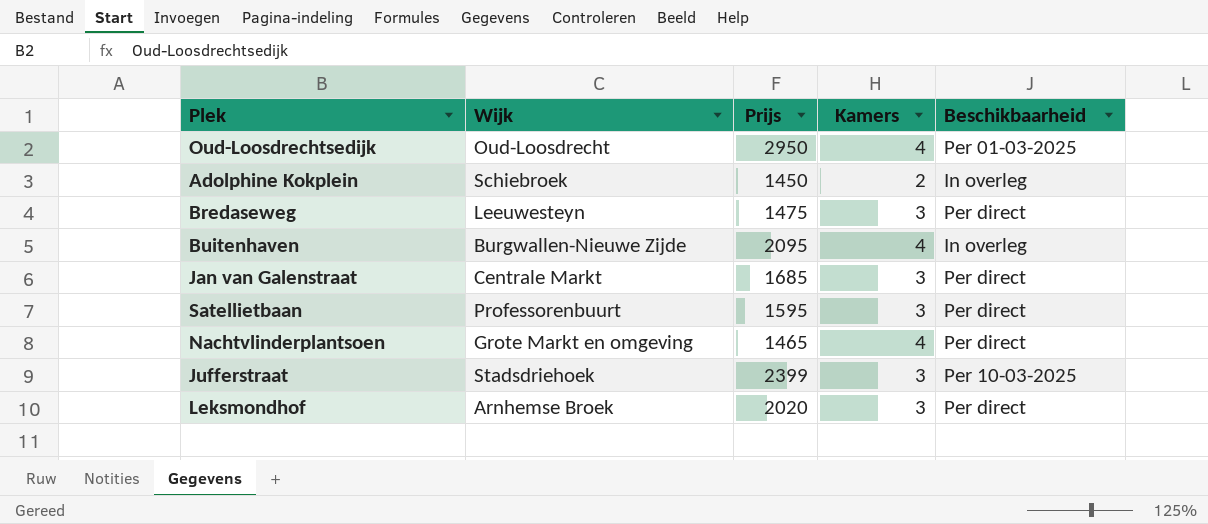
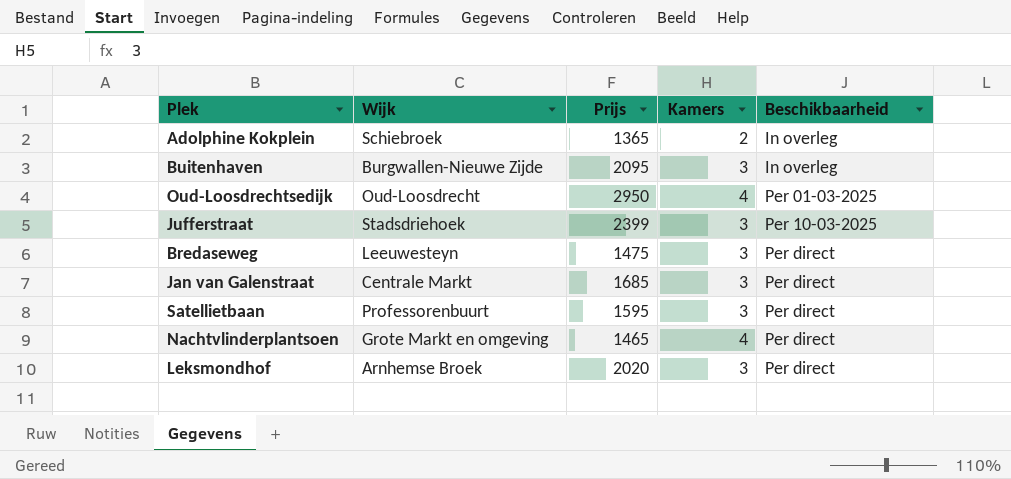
row order: none -> Beschikbaarheid ascending
Adolphine Kokplein | Prijs: 1450 -> 1365
Buitenhaven | Kamers: 4 -> 3

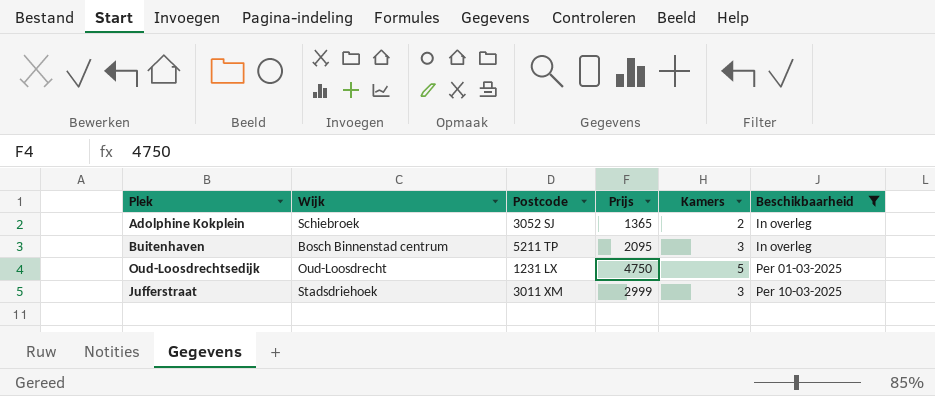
filter: none -> Beschikbaarheid != Per direct
column Postcode | position: none -> 3
Buitenhaven | Wijk: Burgwallen-Nieuwe Zijde -> Bosch Binnenstad centrum
Oud-Loosdrechtsedijk | Prijs: 2950 -> 4750
Oud-Loosdrechtsedijk | Kamers: 4 -> 5
Jufferstraat | Prijs: 2399 -> 2999

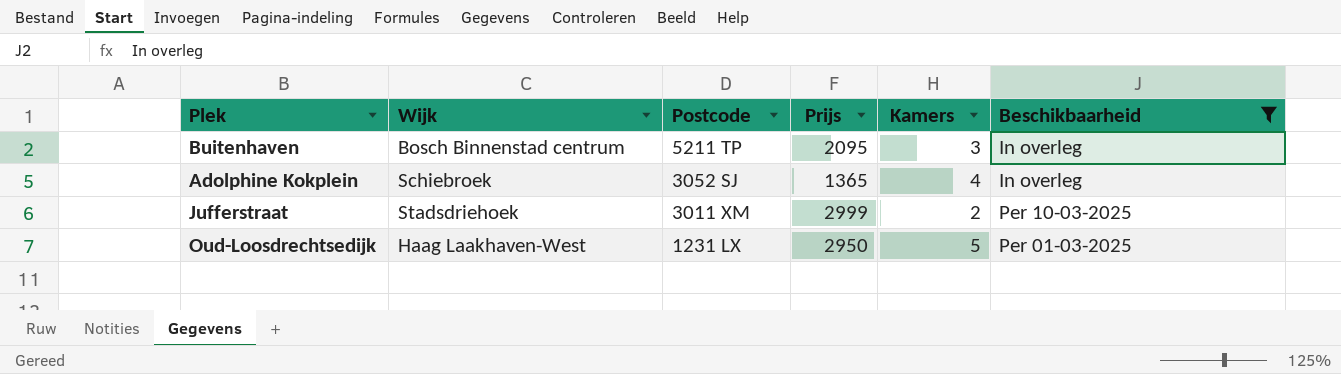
row order: Beschikbaarheid ascending -> Postcode descending
Adolphine Kokplein | Kamers: 2 -> 4
Jufferstraat | Kamers: 3 -> 2
Oud-Loosdrechtsedijk | Wijk: Oud-Loosdrecht -> Haag Laakhaven-West
Oud-Loosdrechtsedijk | Prijs: 4750 -> 2950

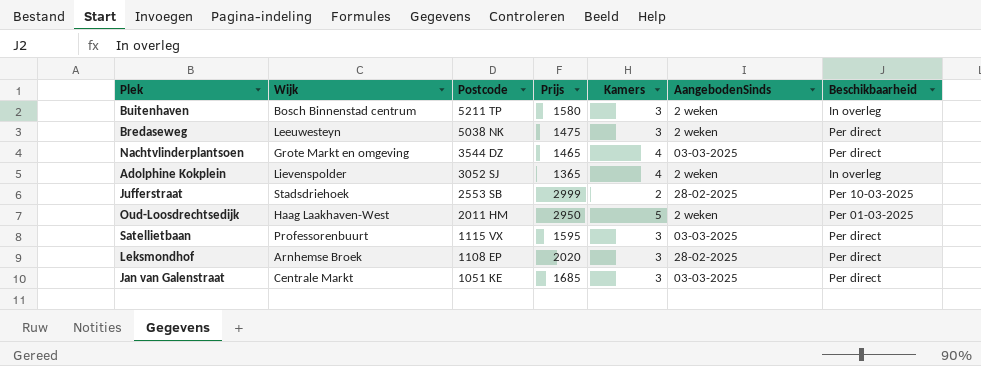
filter: Beschikbaarheid != Per direct -> none
column AangebodenSinds | position: none -> 6
Buitenhaven | Prijs: 2095 -> 1580
Adolphine Kokplein | Wijk: Schiebroek -> Lievenspolder
Jufferstraat | Postcode: 3011 XM -> 2553 SB
Oud-Loosdrechtsedijk | Postcode: 1231 LX -> 2011 HM

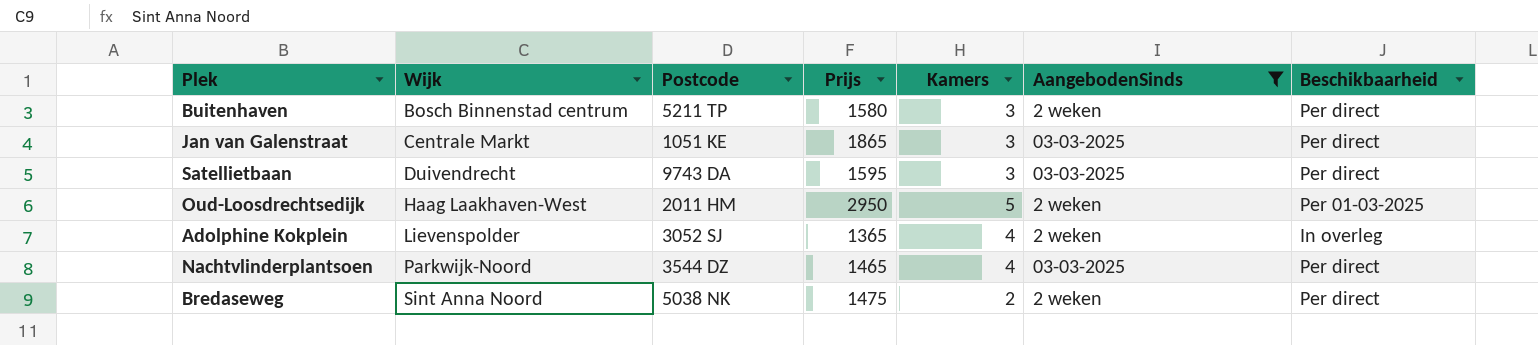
filter: none -> AangebodenSinds != 28-02-2025
row order: Postcode descending -> Wijk ascending
Buitenhaven | Beschikbaarheid: In overleg -> Per direct
Jan van Galenstraat | Prijs: 1685 -> 1865
Satellietbaan | Wijk: Professorenbuurt -> Duivendrecht
Satellietbaan | Postcode: 1115 VX -> 9743 DA
Nachtvlinderplantsoen | Wijk: Grote Markt en omgeving -> Parkwijk-Noord
Bredaseweg | Wijk: Leeuwesteyn -> Sint Anna Noord
Bredaseweg | Kamers: 3 -> 2

